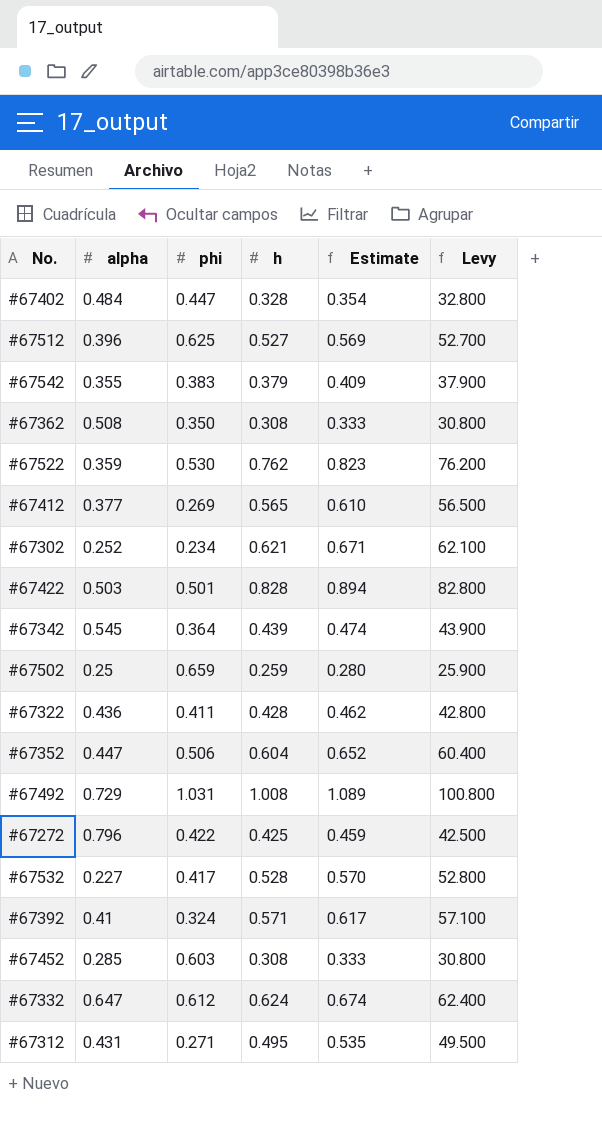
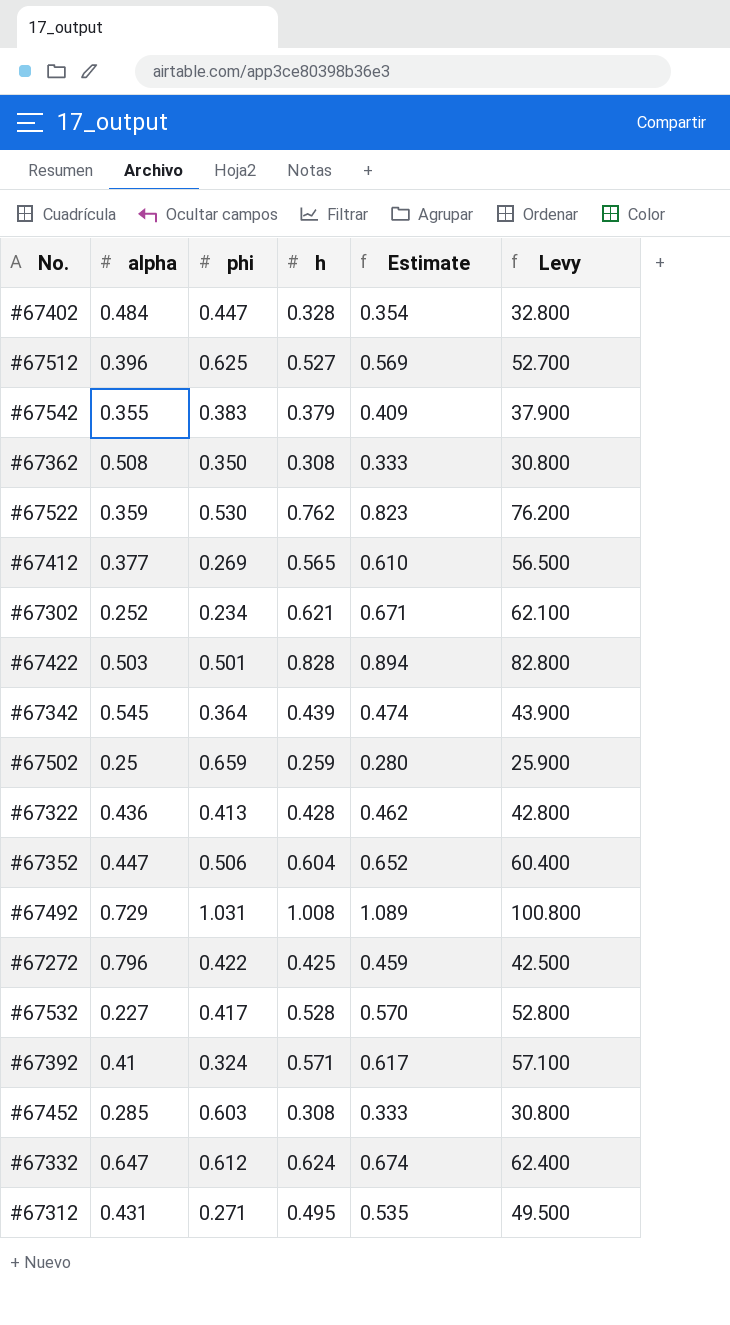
#67322 | phi: 0.411 -> 0.413

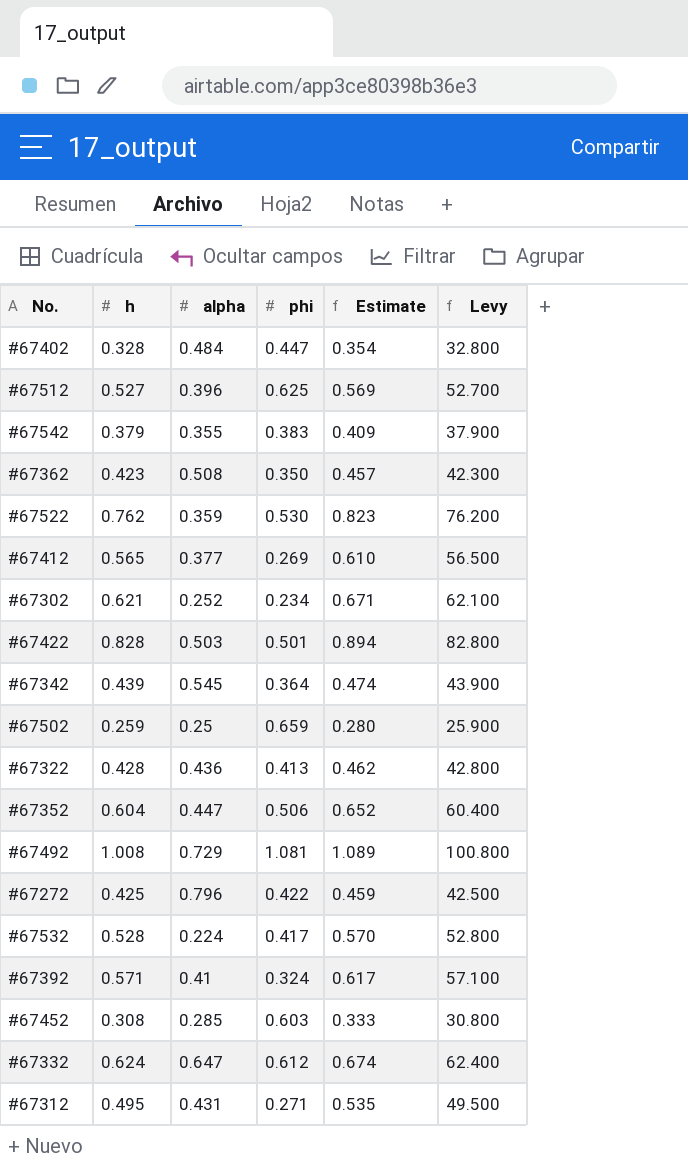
column h | position: 4 -> 2
#67362 | h: 0.308 -> 0.423
#67362 | Estimate: 0.333 -> 0.457
#67362 | Levy: 30.800 -> 42.300
#67492 | phi: 1.031 -> 1.081
#67532 | alpha: 0.227 -> 0.224

